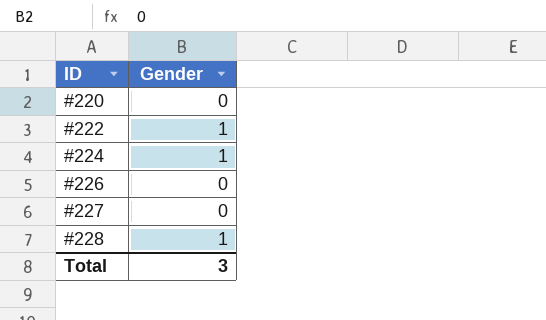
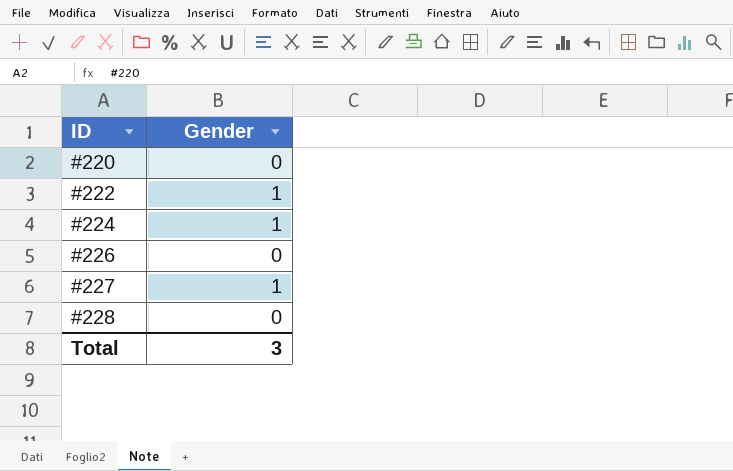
#227 | Gender: 0 -> 1
#228 | Gender: 1 -> 0

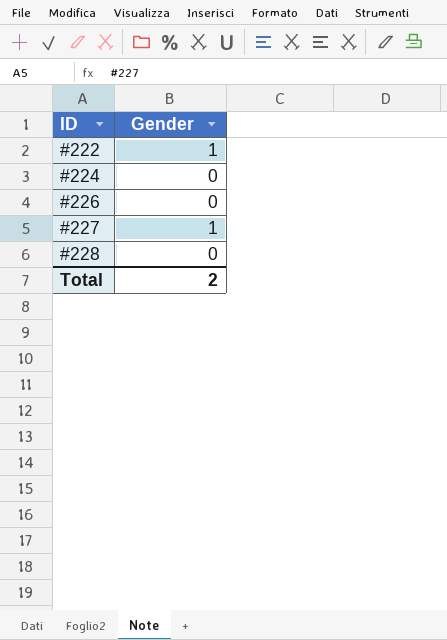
row #220: 0 -> none
#224 | Gender: 1 -> 0
Total | Gender: 3 -> 2

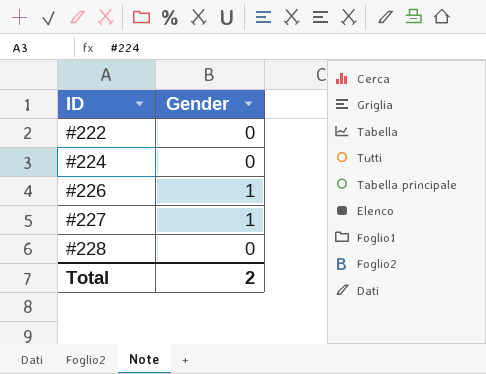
#222 | Gender: 1 -> 0
#226 | Gender: 0 -> 1

